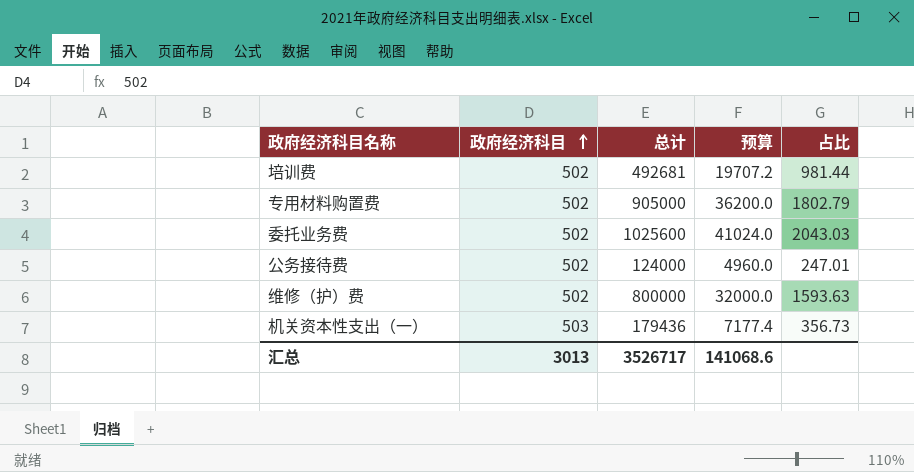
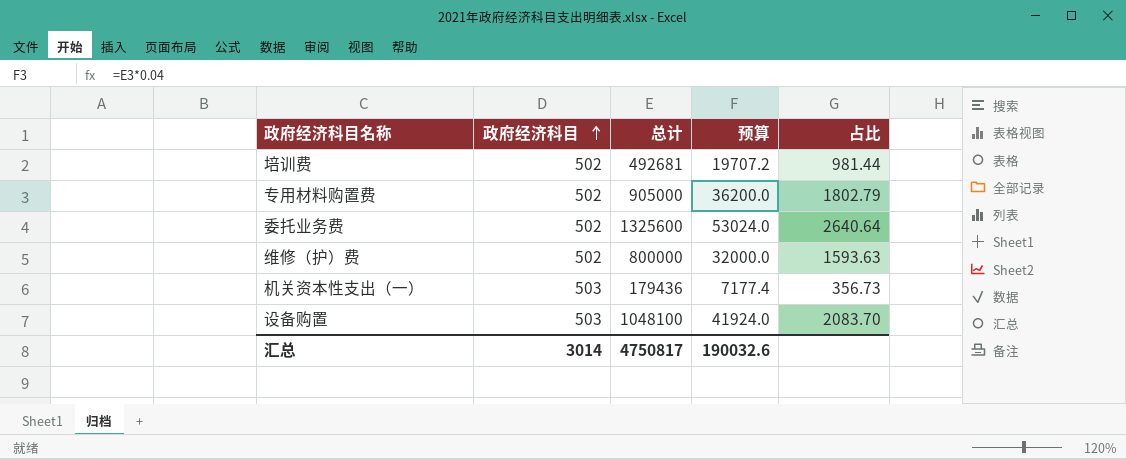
row 公务接待费: 502 | 124000 | 4960.0 | 247.01 -> none
委托业务费 | 总计: 1025600 -> 1325600
委托业务费 | 预算: 41024.0 -> 53024.0
委托业务费 | 占比: 2043.03 -> 2640.64
row 设备购置: none -> 503 | 1048100 | 41924.0 | 2083.70
汇总 | 政府经济科目: 3013 -> 3014
汇总 | 总计: 3526717 -> 4750817
汇总 | 预算: 141068.6 -> 190032.6

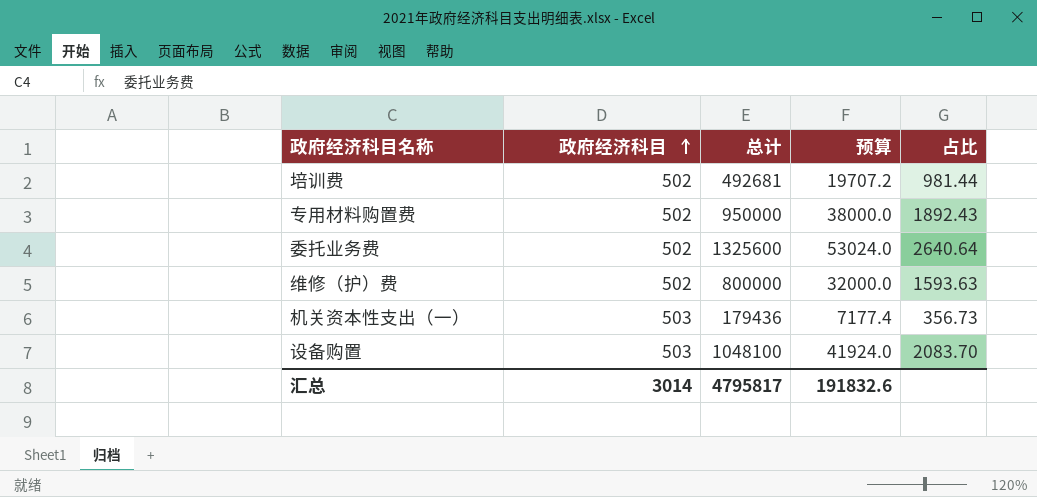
专用材料购置费 | 总计: 905000 -> 950000
专用材料购置费 | 预算: 36200.0 -> 38000.0
专用材料购置费 | 占比: 1802.79 -> 1892.43
汇总 | 总计: 4750817 -> 4795817
汇总 | 预算: 190032.6 -> 191832.6

